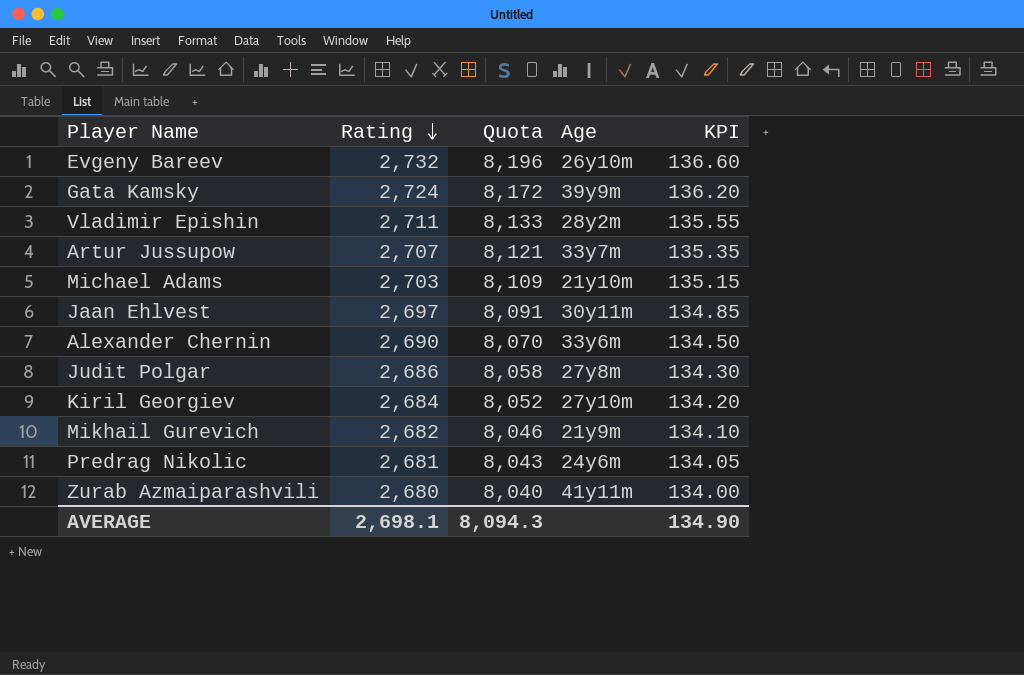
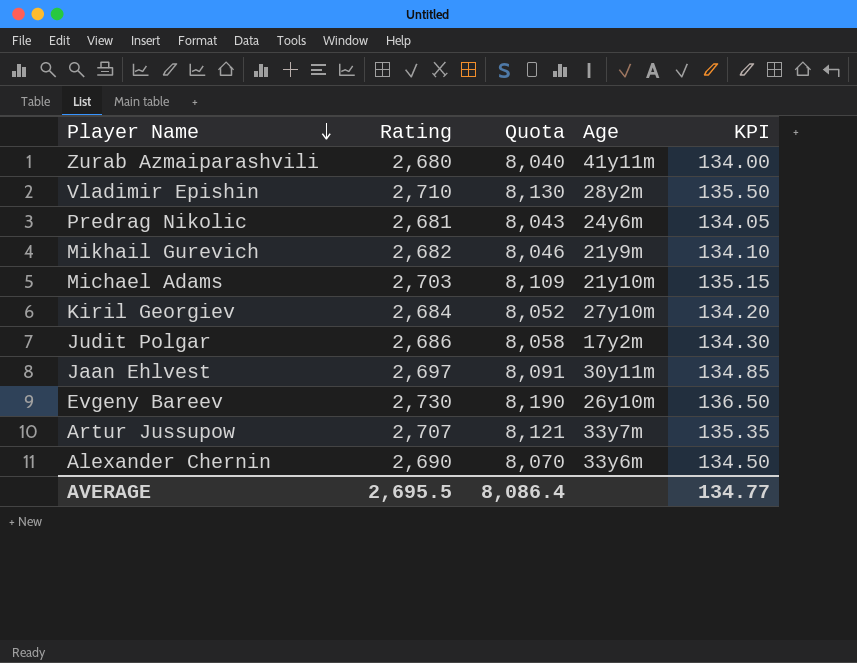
row order: Rating descending -> Player Name descending
row Gata Kamsky: 2,724 | 8,172 | 39y9m | 136.20 -> none
Vladimir Epishin | Rating: 2,711 -> 2,710
Vladimir Epishin | Quota: 8,133 -> 8,130
Vladimir Epishin | KPI: 135.55 -> 135.50
Judit Polgar | Age: 27y8m -> 17y2m
Evgeny Bareev | Rating: 2,732 -> 2,730
Evgeny Bareev | Quota: 8,196 -> 8,190
Evgeny Bareev | KPI: 136.60 -> 136.50
AVERAGE | Rating: 2,698.1 -> 2,695.5
AVERAGE | Quota: 8,094.3 -> 8,086.4
AVERAGE | KPI: 134.90 -> 134.77

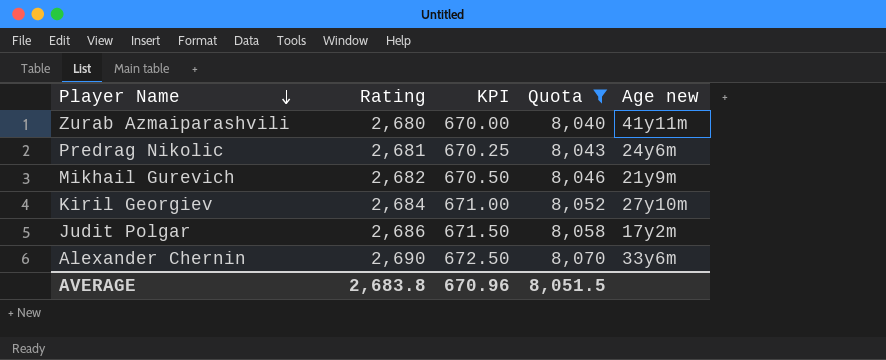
filter: none -> Quota <= 8,070
column KPI | formula: [Rating] * 0.05 -> [Rating] * 0.25
column KPI | position: 5 -> 3
column name: Age -> Age new
AVERAGE | Rating: 2,695.5 -> 2,683.8
AVERAGE | KPI: 134.77 -> 670.96
AVERAGE | Quota: 8,086.4 -> 8,051.5

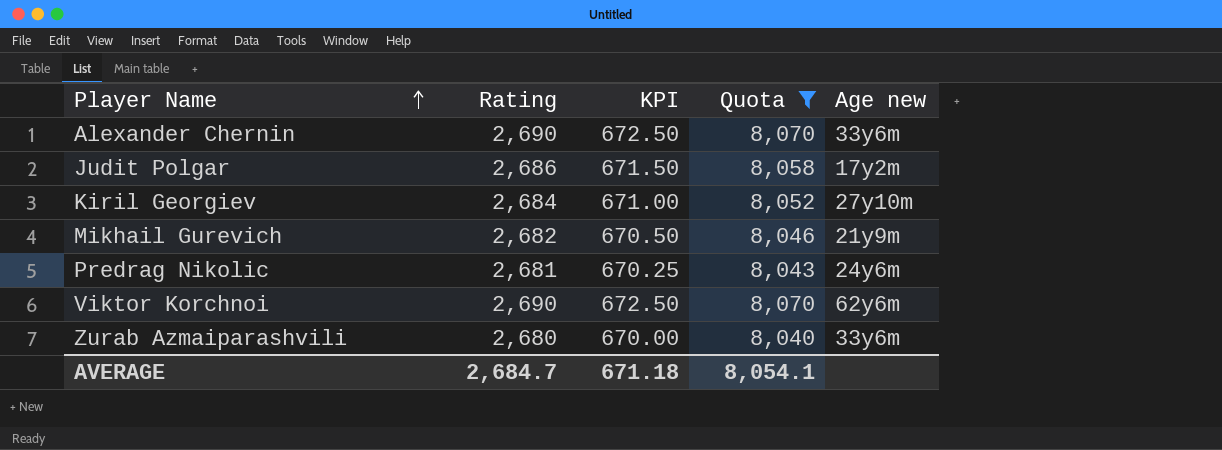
row order: Player Name descending -> Player Name ascending
row Viktor Korchnoi: none -> 2,690 | 672.50 | 8,070 | 62y6m
Zurab Azmaiparashvili | Age new: 41y11m -> 33y6m
AVERAGE | Rating: 2,683.8 -> 2,684.7
AVERAGE | KPI: 670.96 -> 671.18
AVERAGE | Quota: 8,051.5 -> 8,054.1

